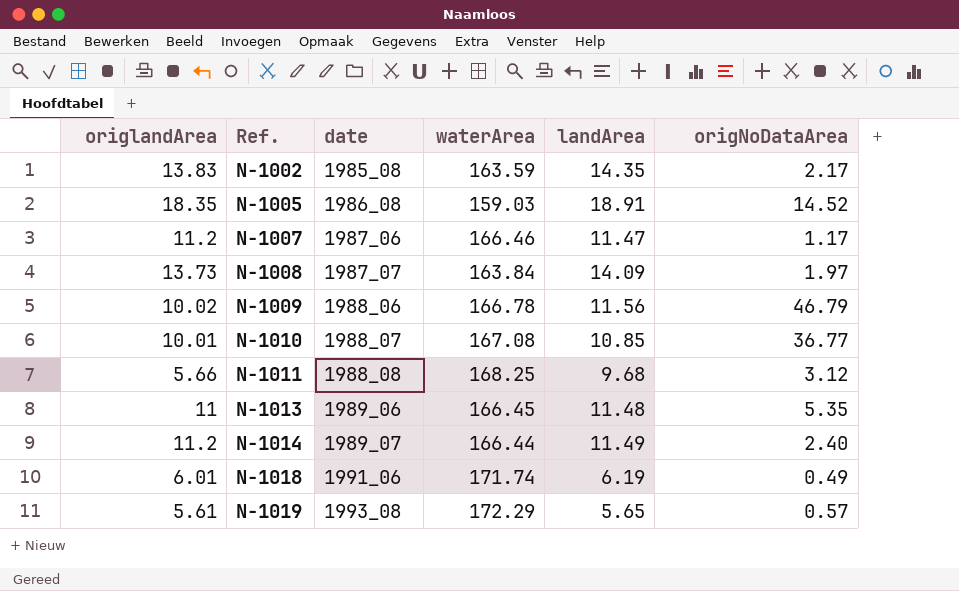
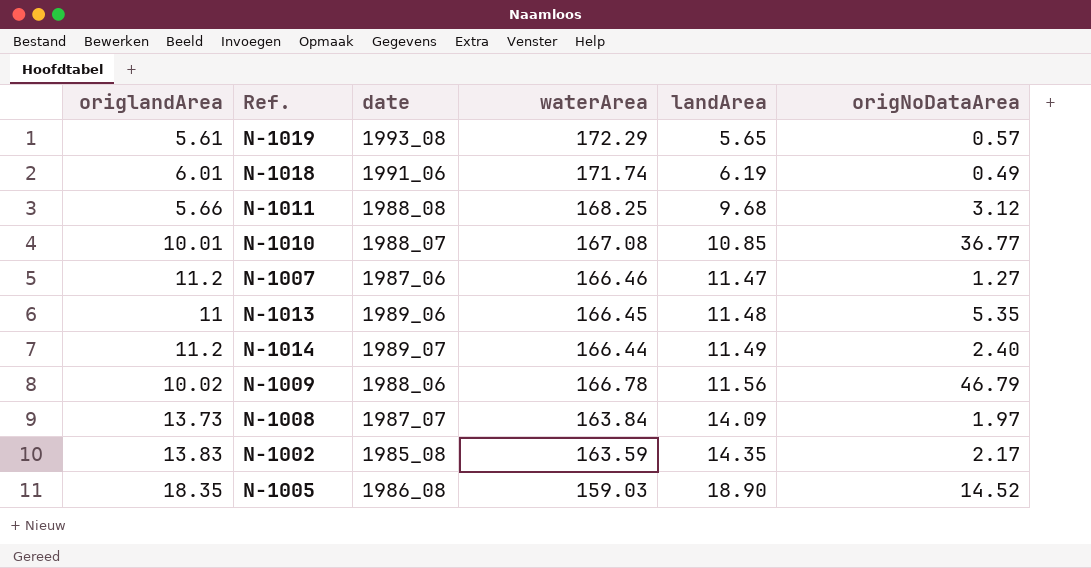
row order: Ref. ascending -> landArea ascending
N-1007 | origNoDataArea: 1.17 -> 1.27
N-1005 | landArea: 18.91 -> 18.90

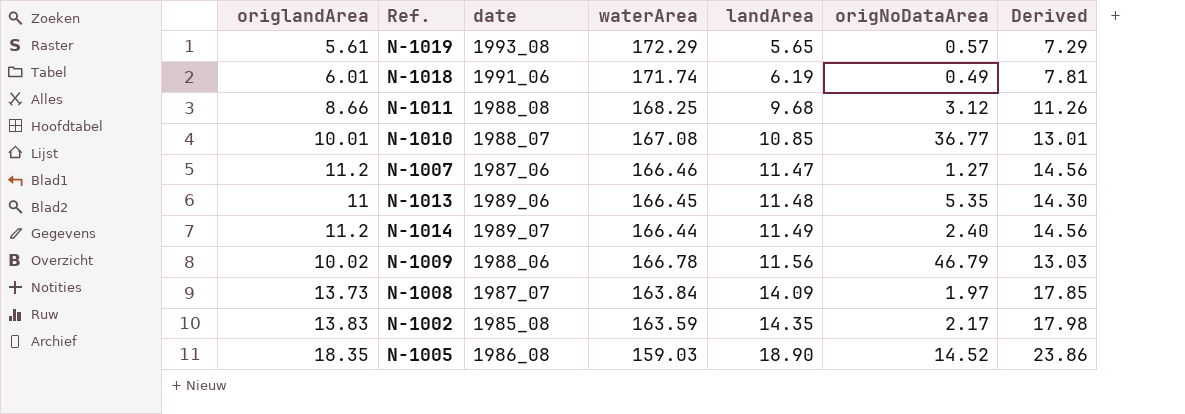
column Derived | formula: none -> [origlandArea] * 1.3
N-1011 | origlandArea: 5.66 -> 8.66

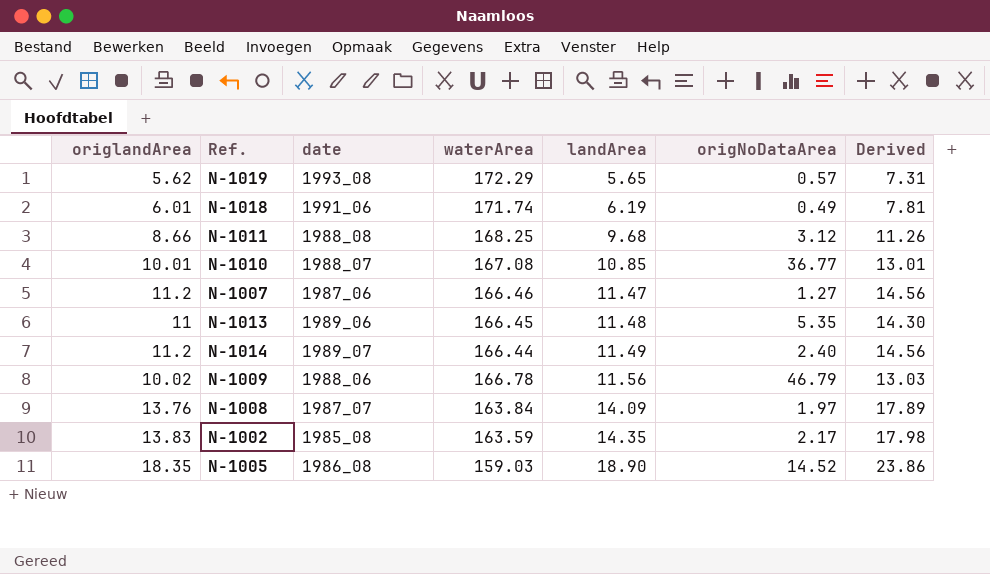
N-1019 | origlandArea: 5.61 -> 5.62
N-1019 | Derived: 7.29 -> 7.31
N-1008 | origlandArea: 13.73 -> 13.76
N-1008 | Derived: 17.85 -> 17.89

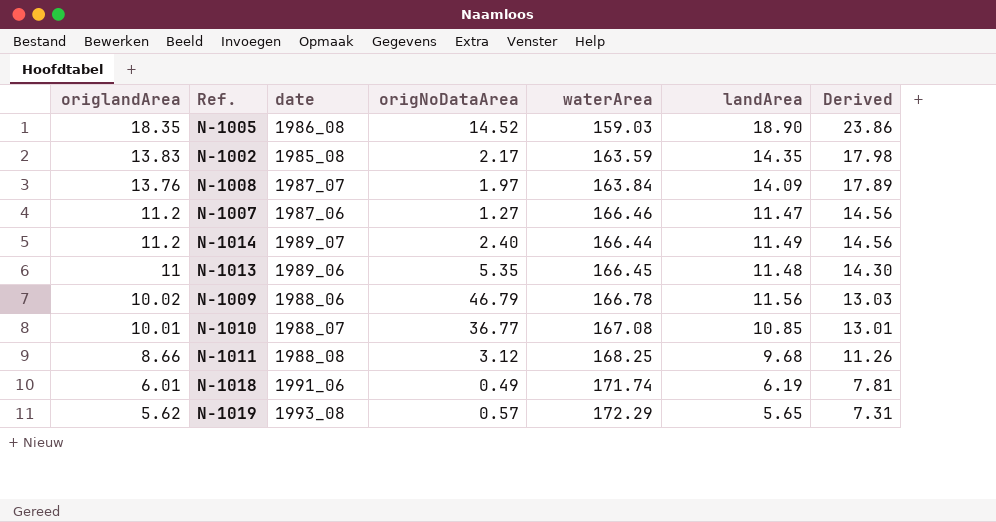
row order: landArea ascending -> origlandArea descending
column origNoDataArea | position: 6 -> 4

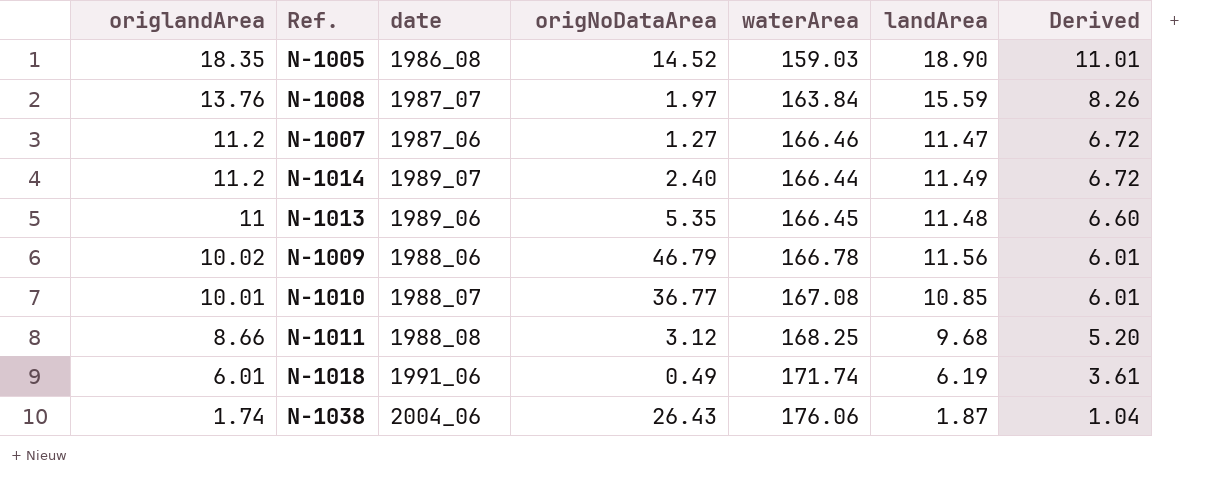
column Derived | formula: [origlandArea] * 1.3 -> [origlandArea] * 0.6
row N-1002: 13.83 | 1985_08 | 2.17 | 163.59 | 14.35 | 17.98 -> none
row N-1019: 5.62 | 1993_08 | 0.57 | 172.29 | 5.65 | 7.31 -> none
N-1008 | landArea: 14.09 -> 15.59
row N-1038: none -> 1.74 | 2004_06 | 26.43 | 176.06 | 1.87 | 1.04

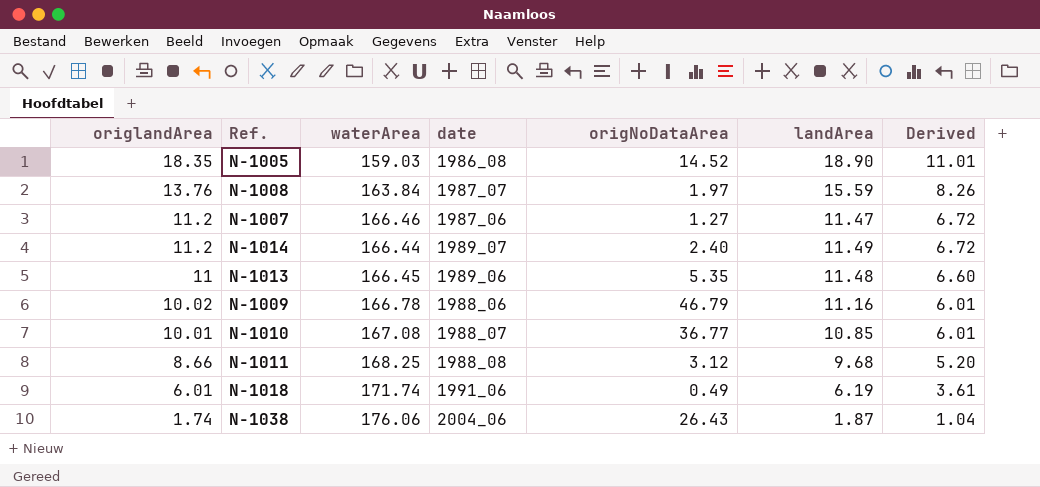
column waterArea | position: 5 -> 3
N-1009 | landArea: 11.56 -> 11.16

